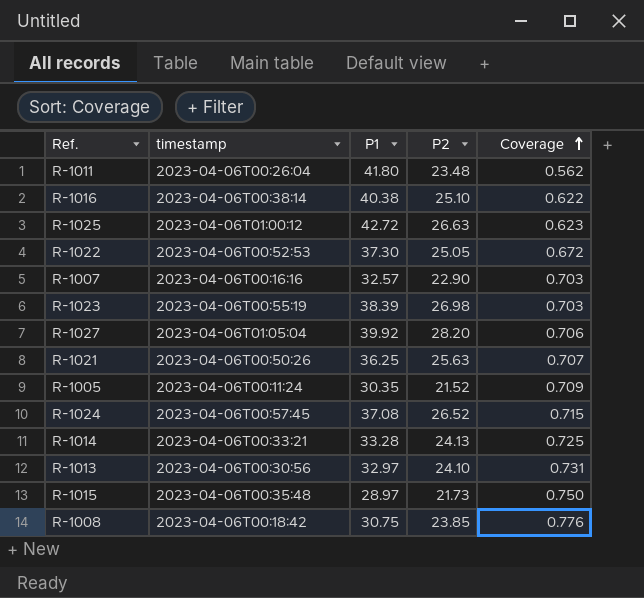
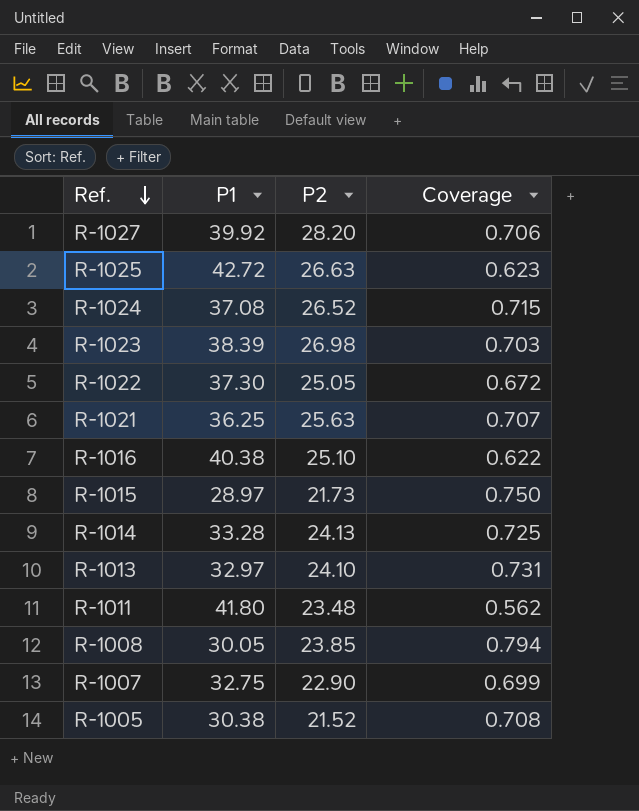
row order: Coverage ascending -> Ref. descending
column timestamp | position: 2 -> none
R-1008 | P1: 30.75 -> 30.05
R-1008 | Coverage: 0.776 -> 0.794
R-1007 | P1: 32.57 -> 32.75
R-1007 | Coverage: 0.703 -> 0.699
R-1005 | P1: 30.35 -> 30.38
R-1005 | Coverage: 0.709 -> 0.708

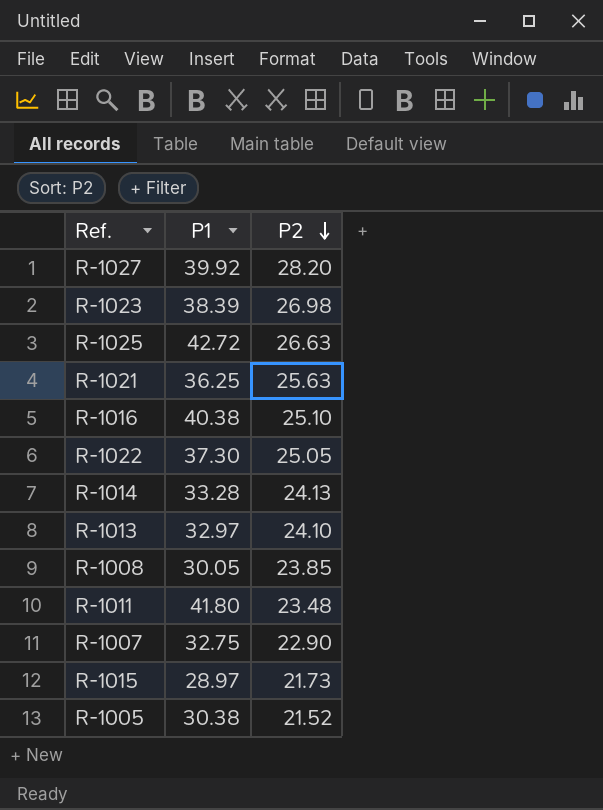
row order: Ref. descending -> P2 descending
column Coverage | formula: [P2] / [P1] -> none
row R-1024: 37.08 | 26.52 | 0.715 -> none

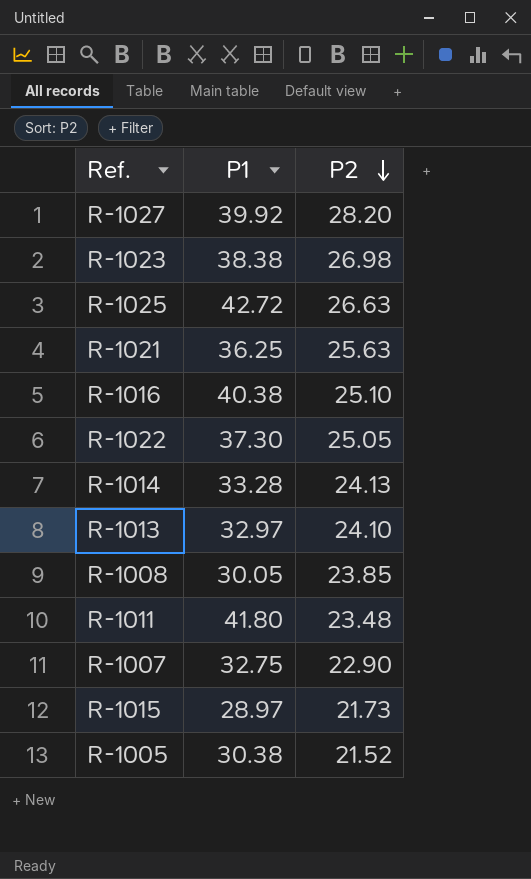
R-1023 | P1: 38.39 -> 38.38

